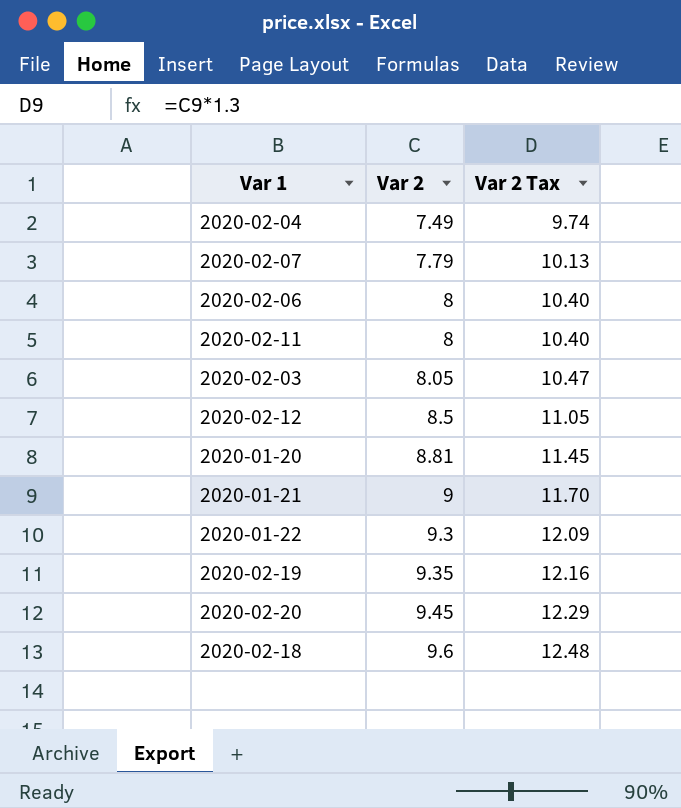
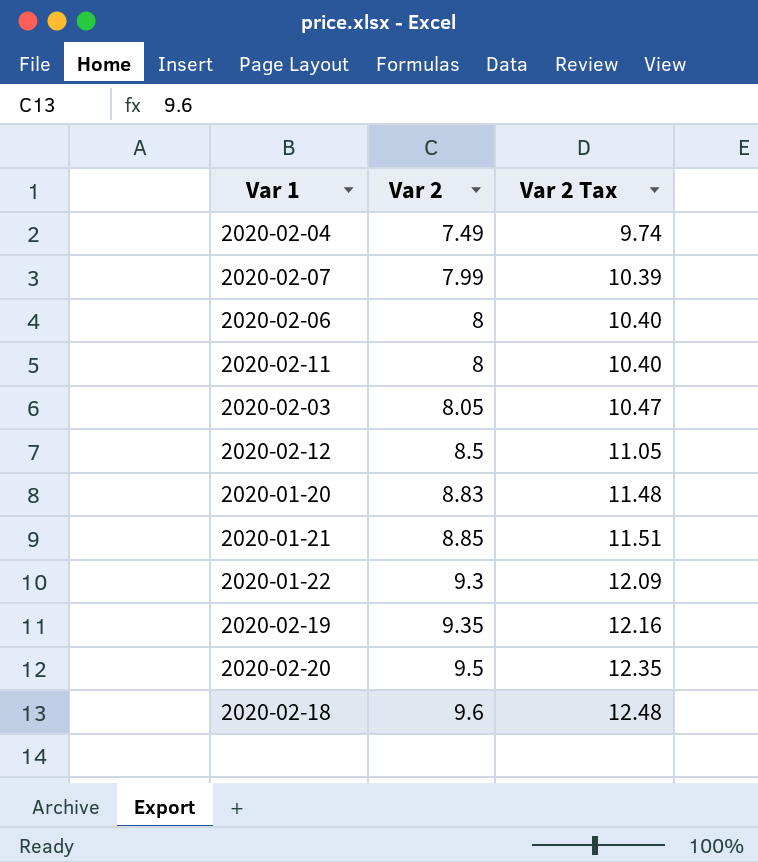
2020-02-07 | Var 2: 7.79 -> 7.99
2020-02-07 | Var 2 Tax: 10.13 -> 10.39
2020-01-20 | Var 2: 8.81 -> 8.83
2020-01-20 | Var 2 Tax: 11.45 -> 11.48
2020-01-21 | Var 2: 9 -> 8.85
2020-01-21 | Var 2 Tax: 11.70 -> 11.51
2020-02-20 | Var 2: 9.45 -> 9.5
2020-02-20 | Var 2 Tax: 12.29 -> 12.35

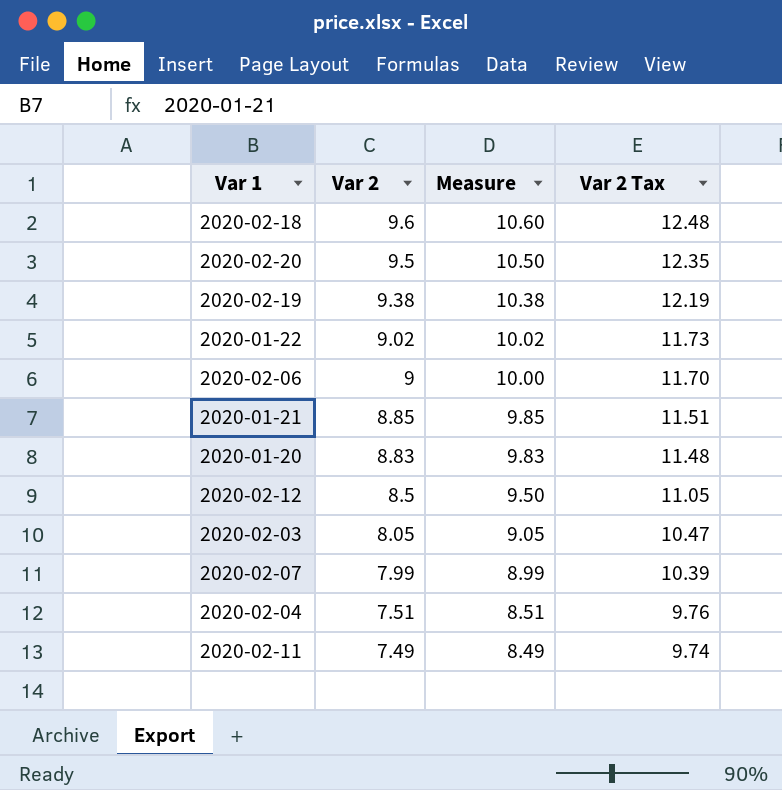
row order: Var 2 ascending -> Var 2 descending
column Measure | formula: none -> [Var 2] + 1
2020-02-19 | Var 2: 9.35 -> 9.38
2020-02-19 | Var 2 Tax: 12.16 -> 12.19
2020-01-22 | Var 2: 9.3 -> 9.02
2020-01-22 | Var 2 Tax: 12.09 -> 11.73
2020-02-06 | Var 2: 8 -> 9
2020-02-06 | Var 2 Tax: 10.40 -> 11.70
2020-02-04 | Var 2: 7.49 -> 7.51
2020-02-04 | Var 2 Tax: 9.74 -> 9.76
2020-02-11 | Var 2: 8 -> 7.49
2020-02-11 | Var 2 Tax: 10.40 -> 9.74

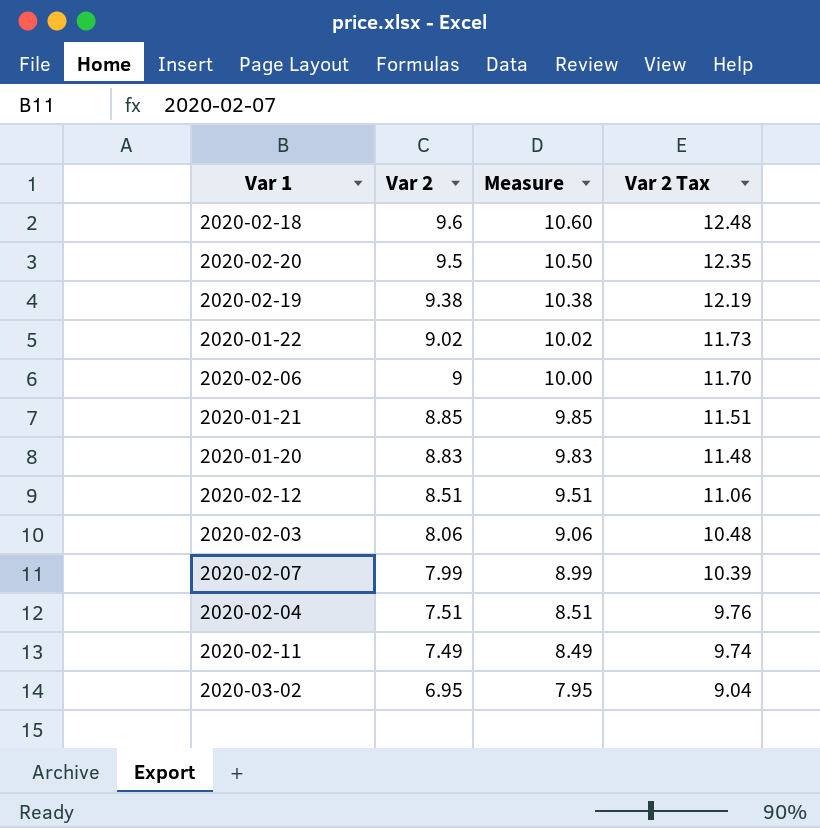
2020-02-12 | Var 2: 8.5 -> 8.51
2020-02-12 | Measure: 9.50 -> 9.51
2020-02-12 | Var 2 Tax: 11.05 -> 11.06
2020-02-03 | Var 2: 8.05 -> 8.06
2020-02-03 | Measure: 9.05 -> 9.06
2020-02-03 | Var 2 Tax: 10.47 -> 10.48
row 2020-03-02: none -> 6.95 | 7.95 | 9.04

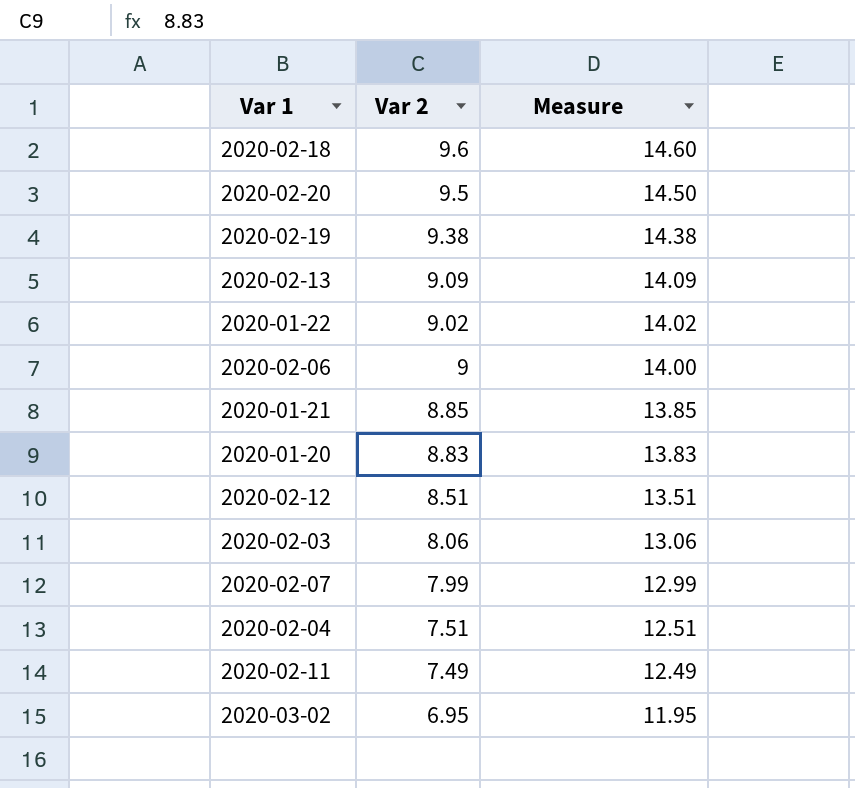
column Var 2 Tax | formula: [Var 2] * 1.3 -> none
column Measure | formula: [Var 2] + 1 -> [Var 2] + 5
row 2020-02-13: none -> 9.09 | 14.09

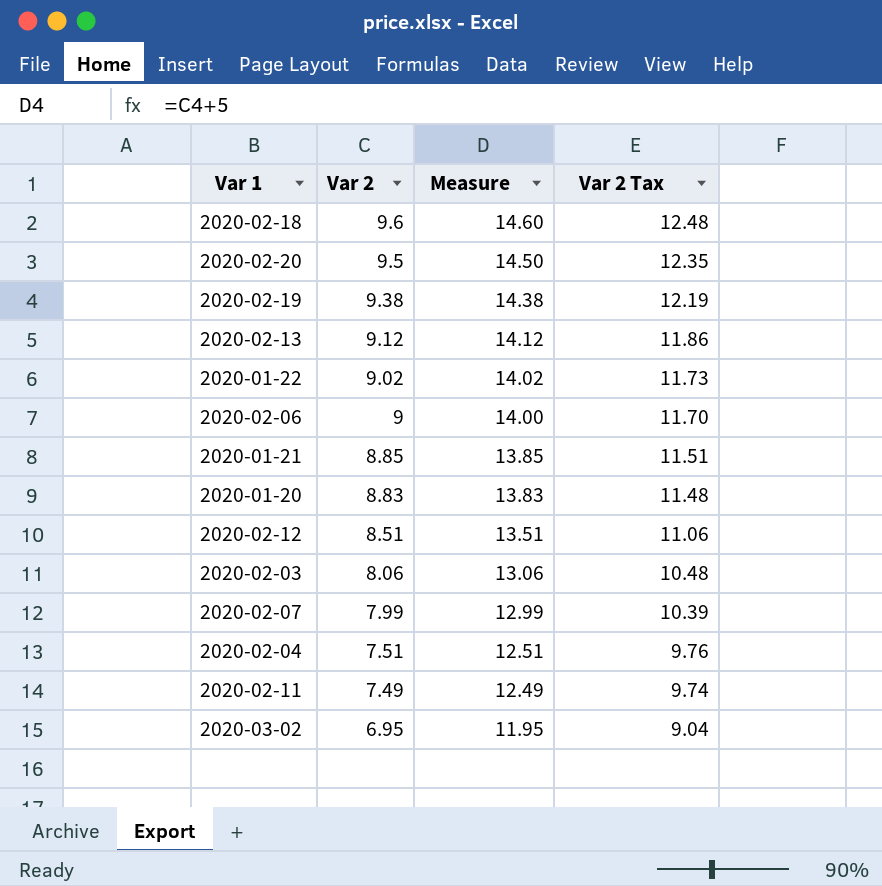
column Var 2 Tax | formula: none -> [Var 2] * 1.3
2020-02-13 | Var 2: 9.09 -> 9.12
2020-02-13 | Measure: 14.09 -> 14.12

